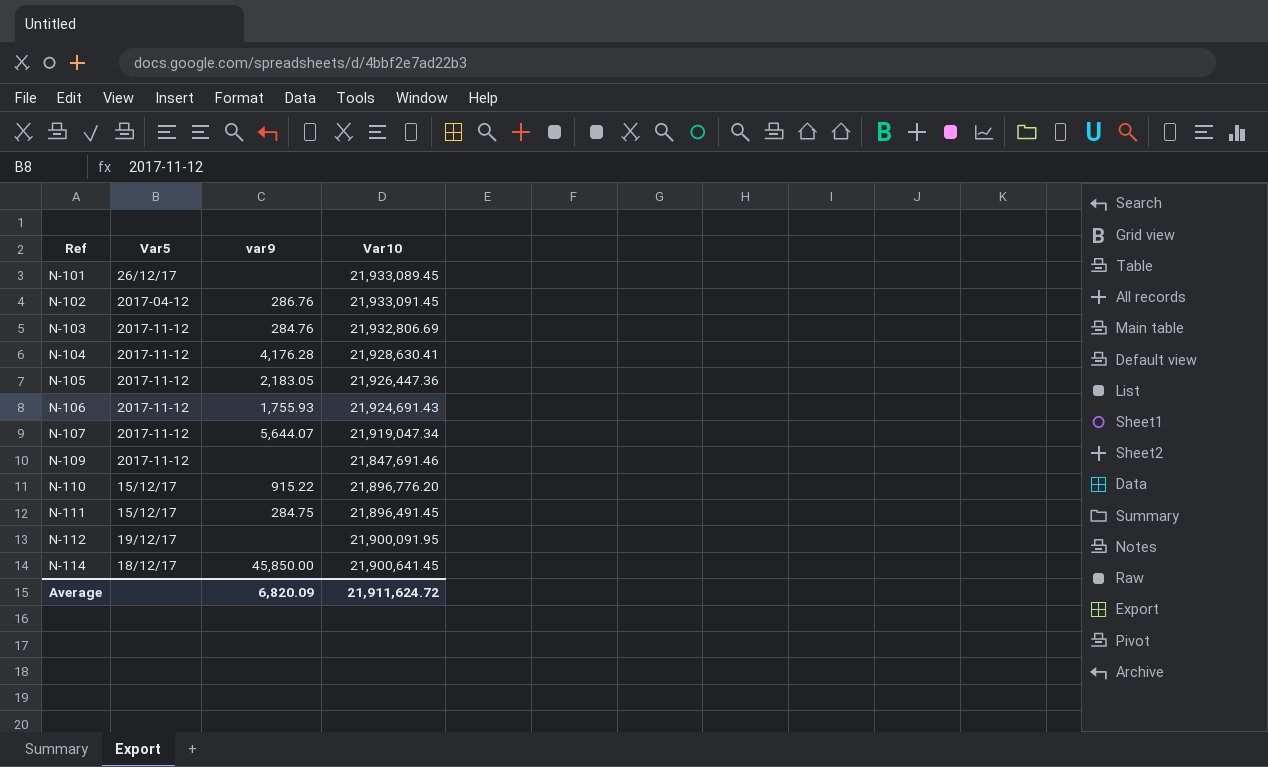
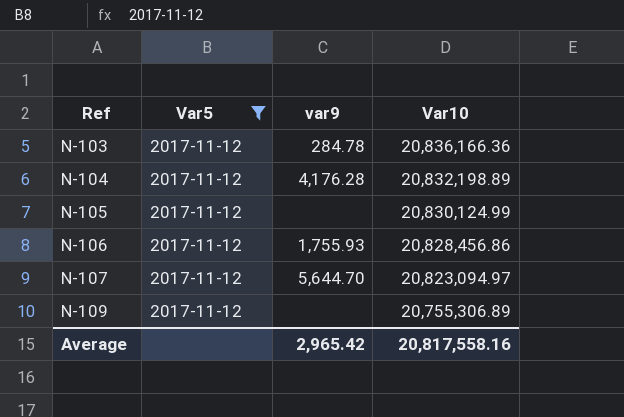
filter: none -> Var5 = 2017-11-12
N-103 | var9: 284.76 -> 284.78
N-103 | Var10: 21,932,806.69 -> 20,836,166.36
N-104 | Var10: 21,928,630.41 -> 20,832,198.89
N-105 | var9: 2,183.05 -> none
N-105 | Var10: 21,926,447.36 -> 20,830,124.99
N-106 | Var10: 21,924,691.43 -> 20,828,456.86
N-107 | var9: 5,644.07 -> 5,644.70
N-107 | Var10: 21,919,047.34 -> 20,823,094.97
N-109 | Var10: 21,847,691.46 -> 20,755,306.89
Average | var9: 6,820.09 -> 2,965.42
Average | Var10: 21,911,624.72 -> 20,817,558.16

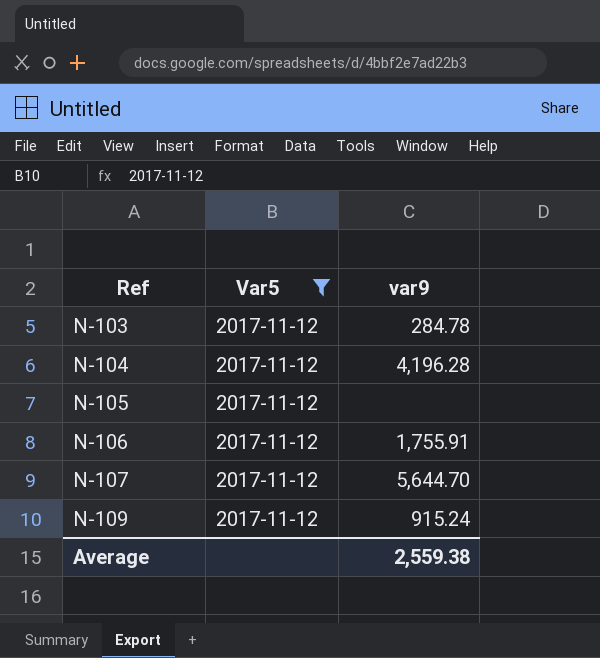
column Var10 | position: 4 -> none
N-104 | var9: 4,176.28 -> 4,196.28
N-106 | var9: 1,755.93 -> 1,755.91
N-109 | var9: none -> 915.24
Average | var9: 2,965.42 -> 2,559.38

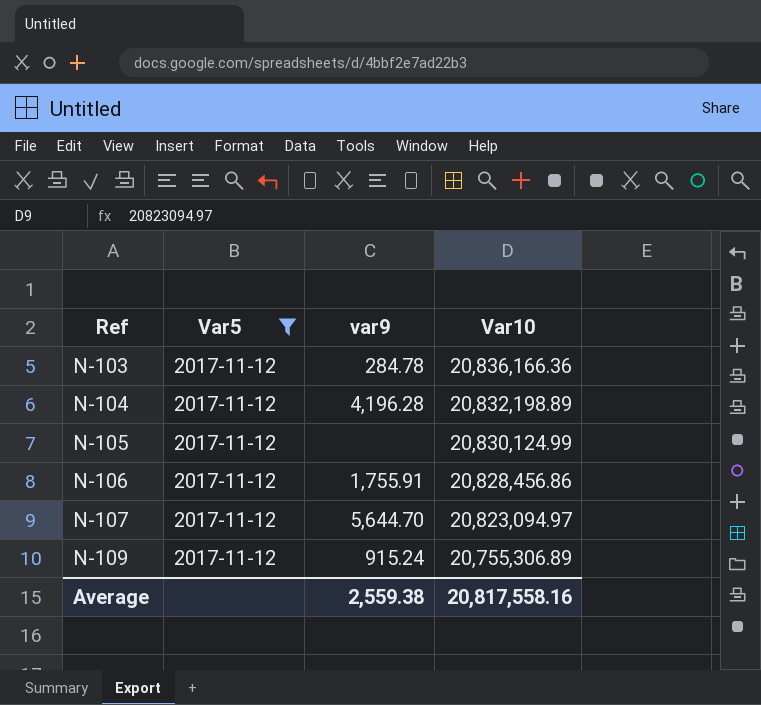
column Var10 | position: none -> 4

